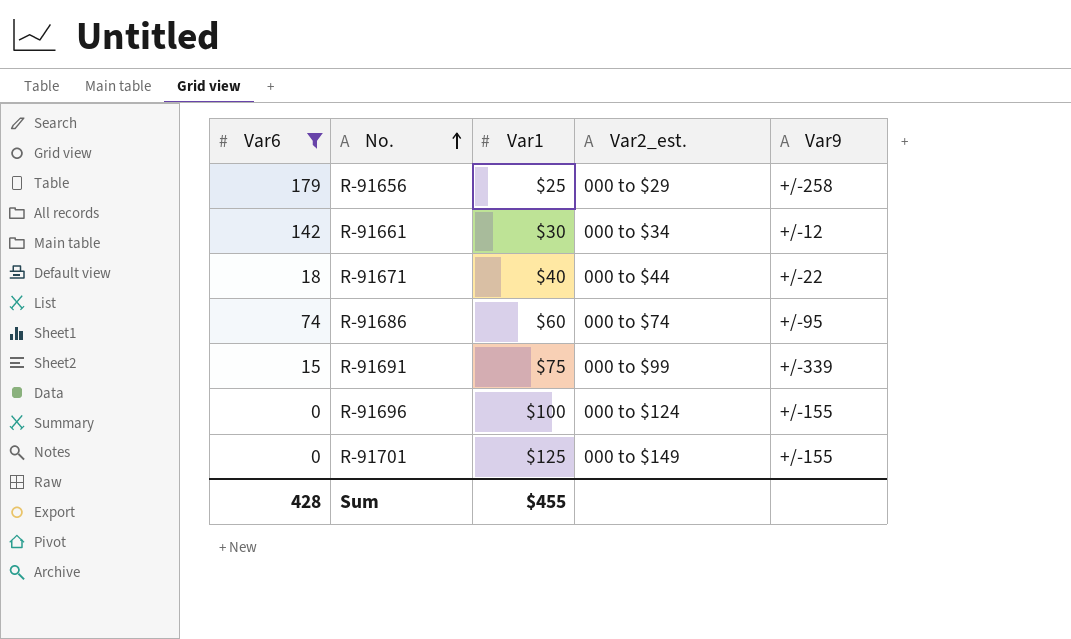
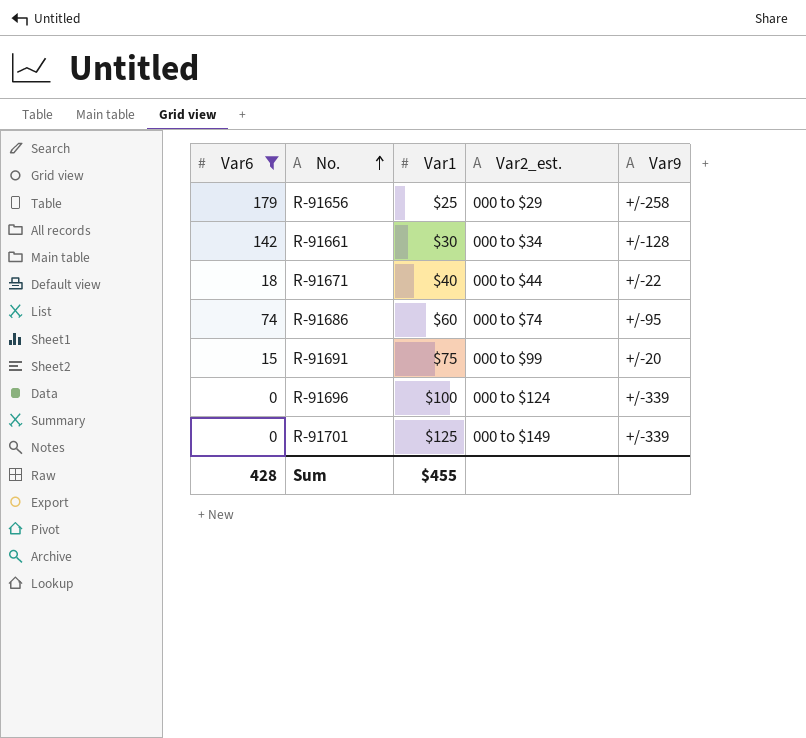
R-91661 | Var9: +/-12 -> +/-128
R-91691 | Var9: +/-339 -> +/-20
R-91696 | Var9: +/-155 -> +/-339
R-91701 | Var9: +/-155 -> +/-339

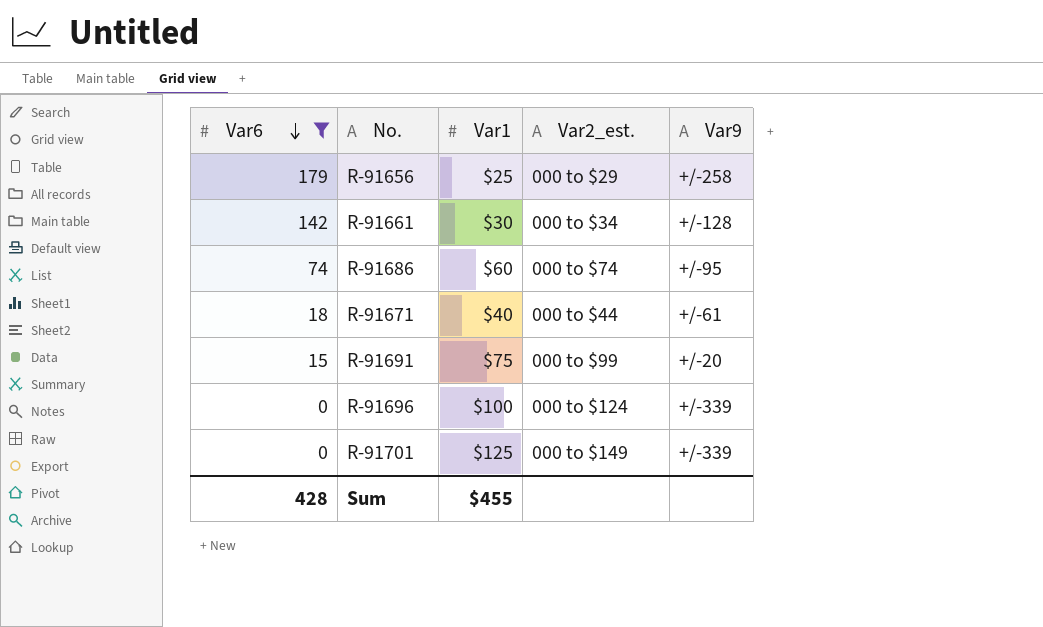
row order: No. ascending -> Var6 descending
R-91671 | Var9: +/-22 -> +/-61

